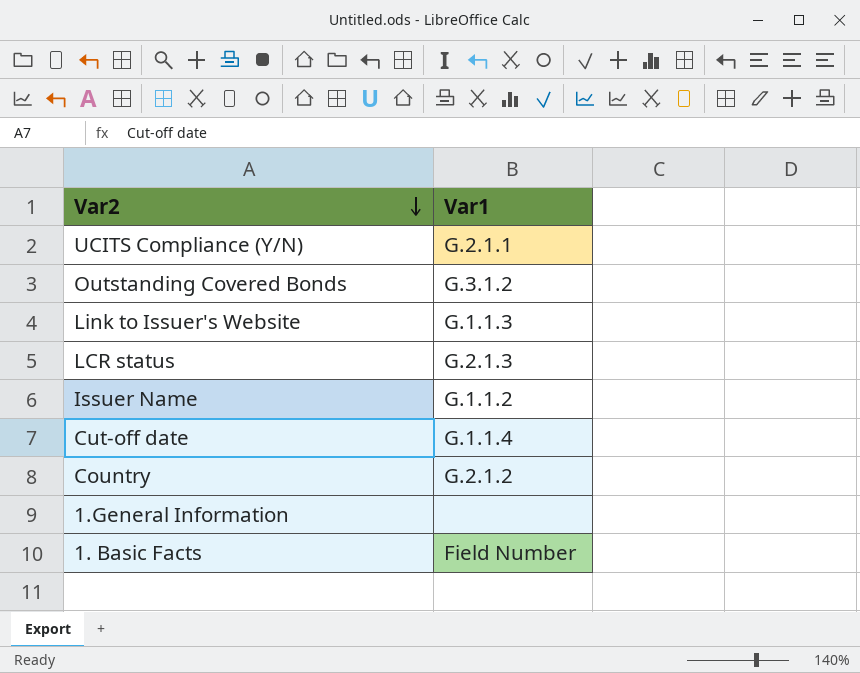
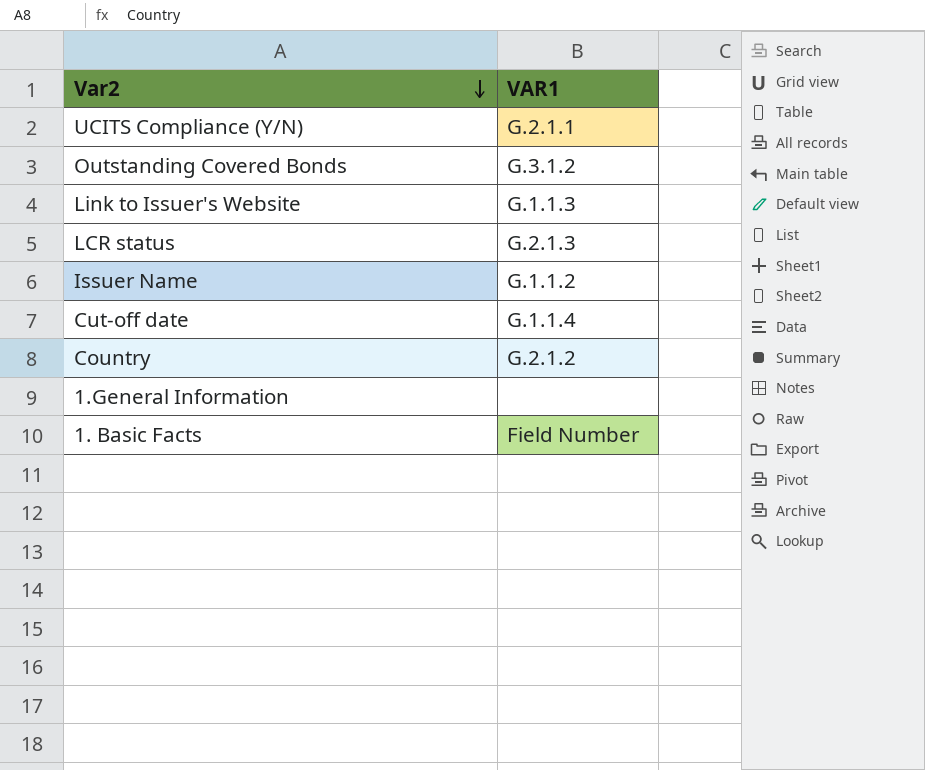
column name: Var1 -> VAR1

